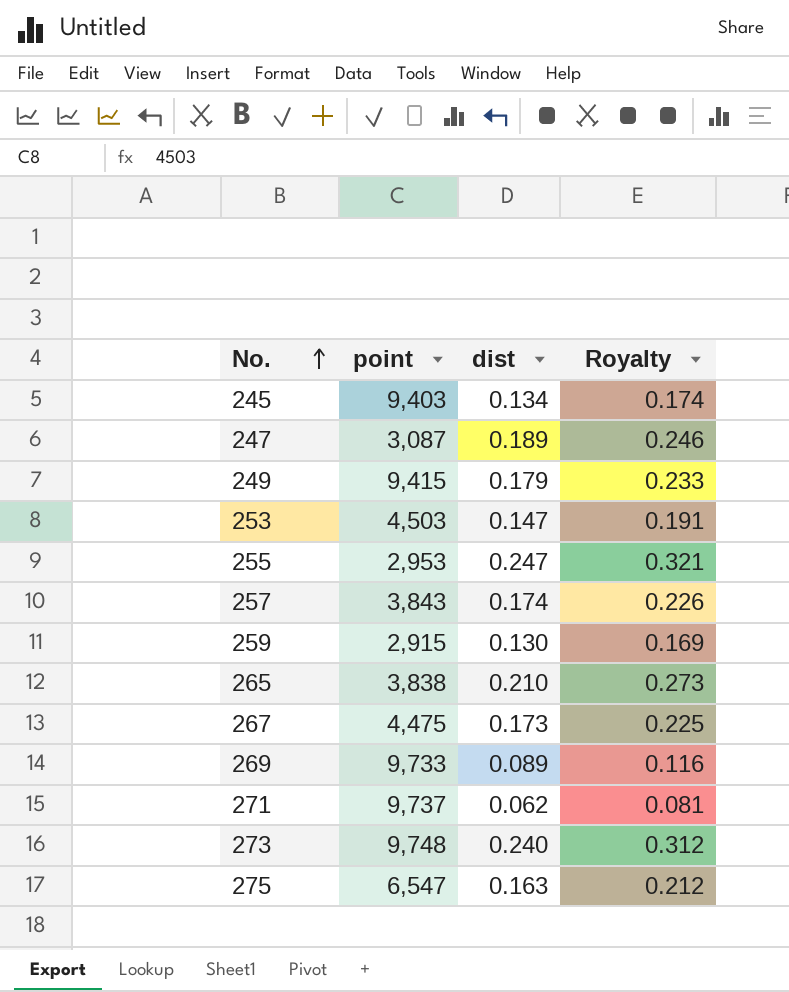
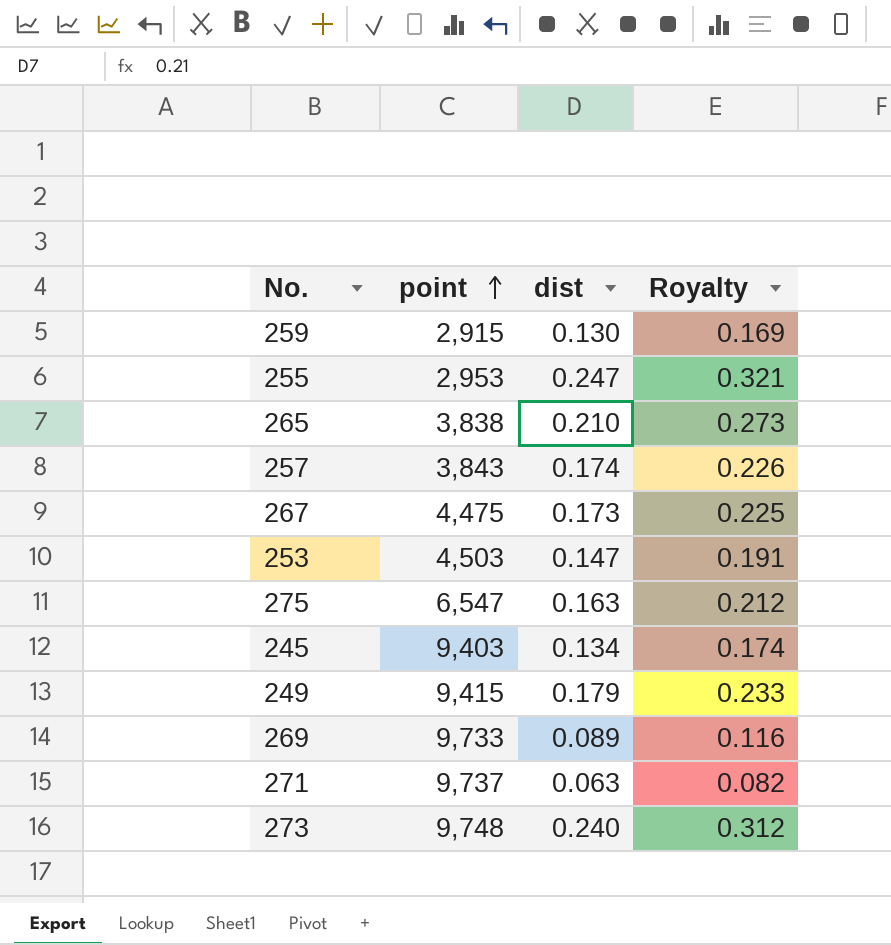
row order: No. ascending -> point ascending
row 247: 3,087 | 0.189 | 0.246 -> none
271 | dist: 0.062 -> 0.063
271 | Royalty: 0.081 -> 0.082

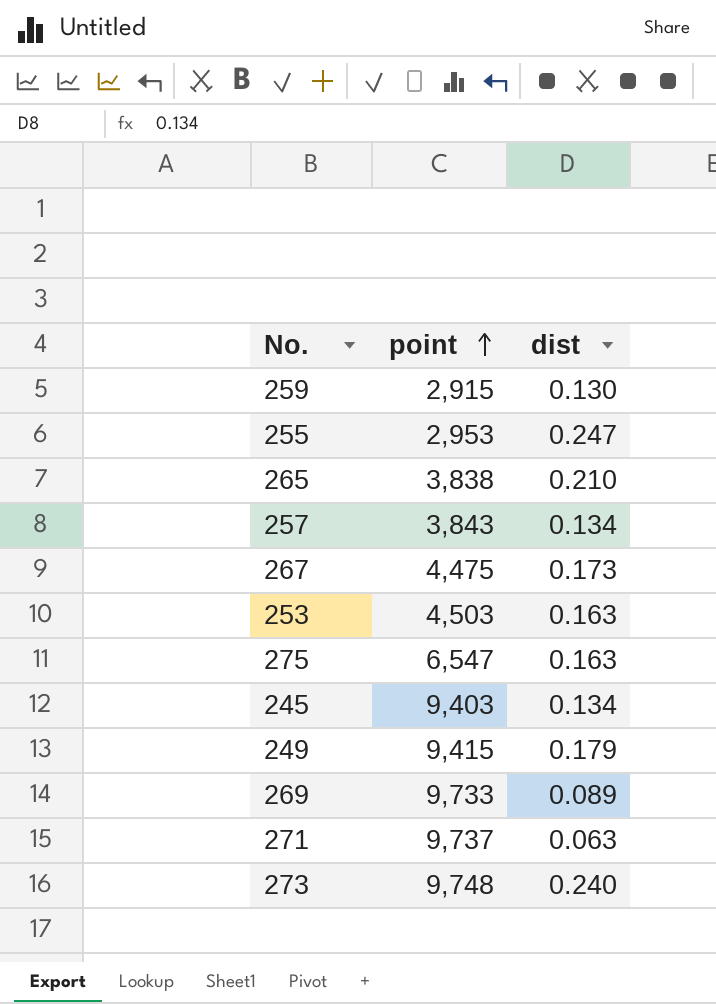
column Royalty | formula: [dist] * 1.3 -> none
257 | dist: 0.174 -> 0.134
253 | dist: 0.147 -> 0.163

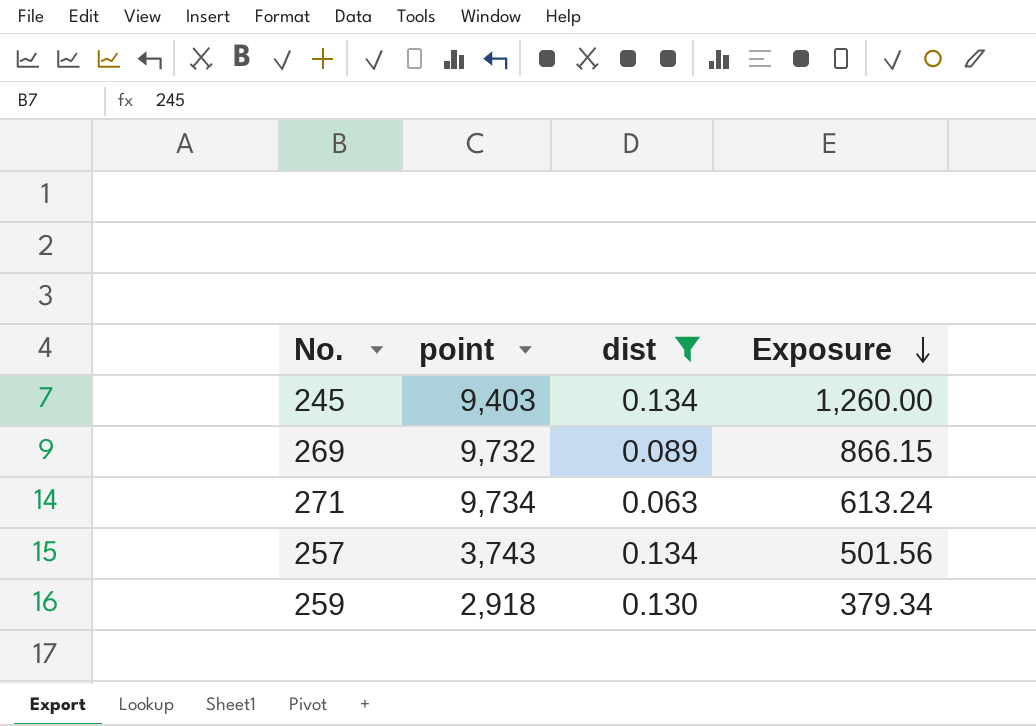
filter: none -> dist <= 0.134
row order: point ascending -> Exposure descending
column Exposure | formula: none -> [point] * [dist]
269 | point: 9,733 -> 9,732
271 | point: 9,737 -> 9,734
257 | point: 3,843 -> 3,743
259 | point: 2,915 -> 2,918

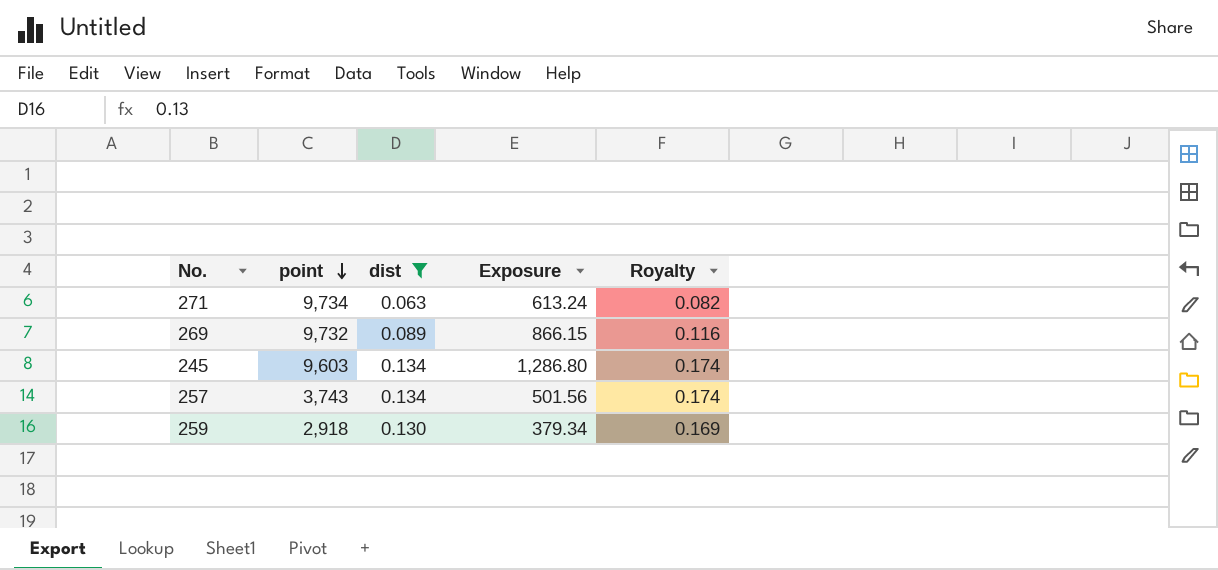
row order: Exposure descending -> point descending
column Royalty | formula: none -> [dist] * 1.3
245 | point: 9,403 -> 9,603
245 | Exposure: 1,260.00 -> 1,286.80

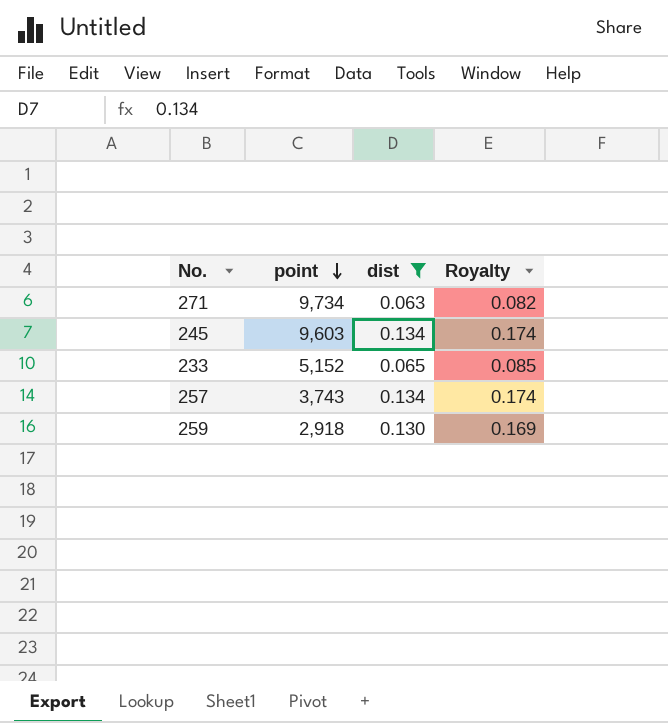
column Exposure | formula: [point] * [dist] -> none
row 269: 9,732 | 0.089 | 866.15 | 0.116 -> none
row 233: none -> 5,152 | 0.065 | 0.085

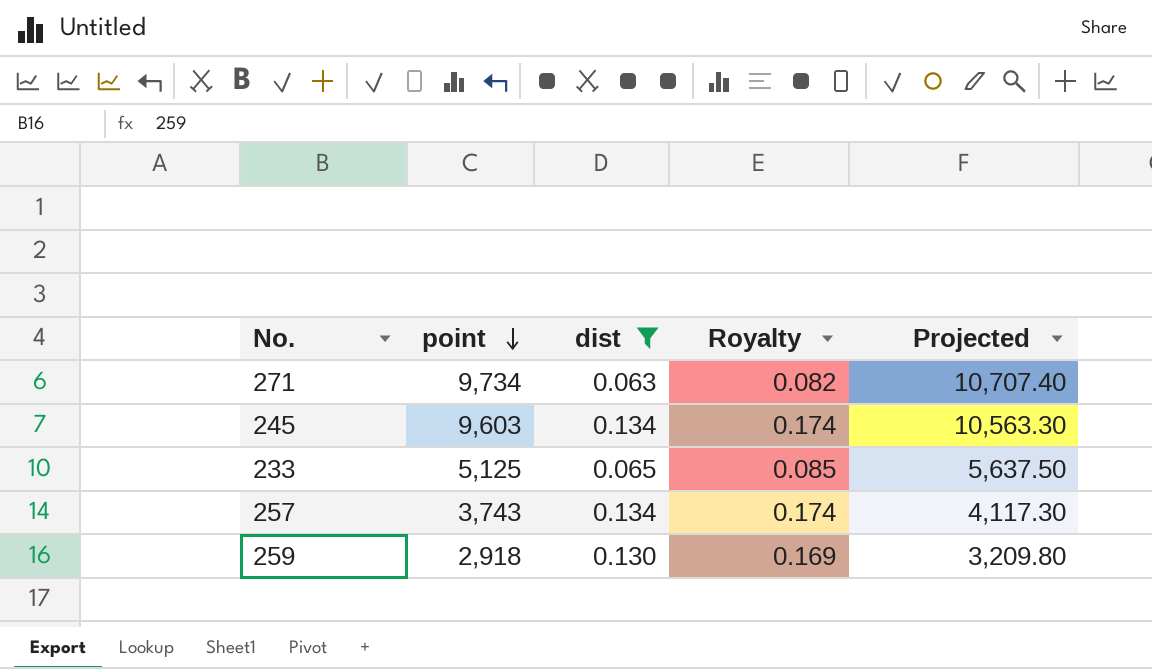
column Projected | formula: none -> [point] * 1.1
233 | point: 5,152 -> 5,125

